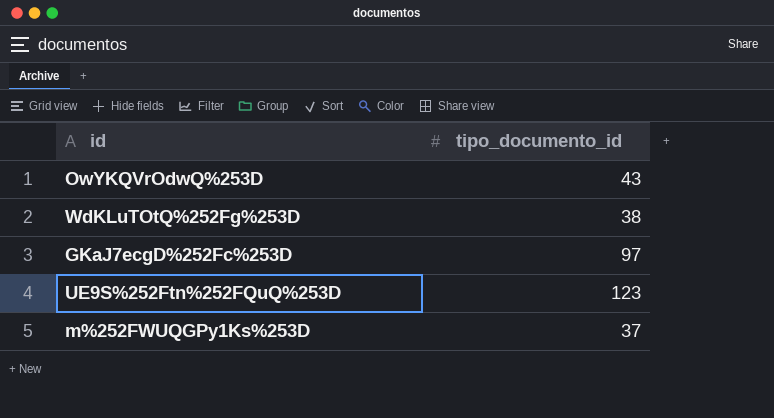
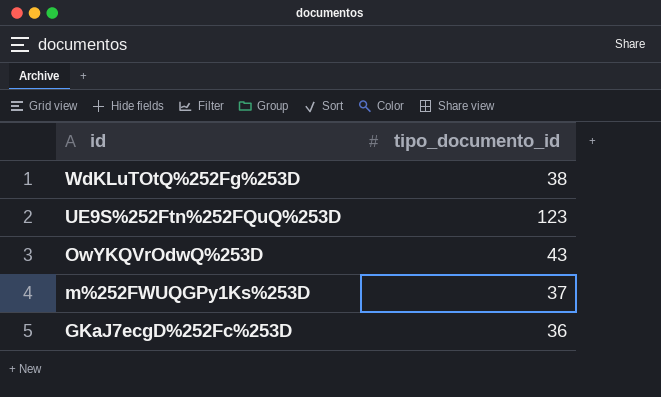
row order: none -> id descending
GKaJ7ecgD%252Fc%253D | tipo_documento_id: 97 -> 36

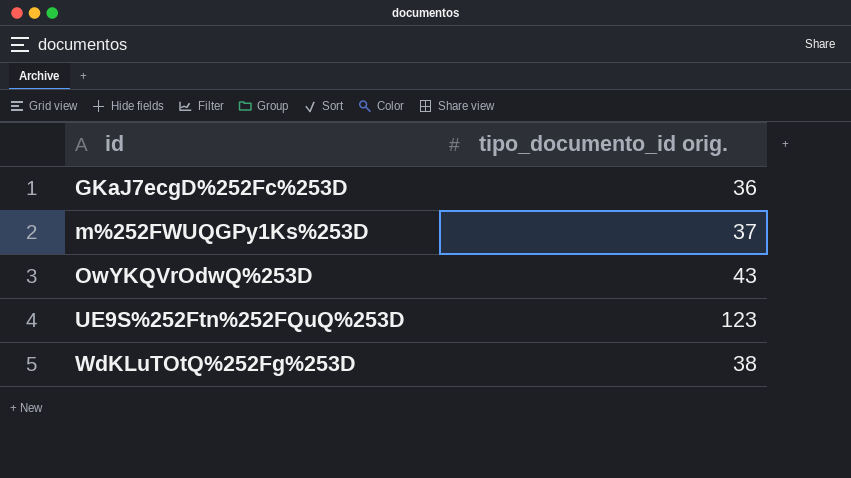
row order: id descending -> id ascending
column name: tipo_documento_id -> tipo_documento_id orig.

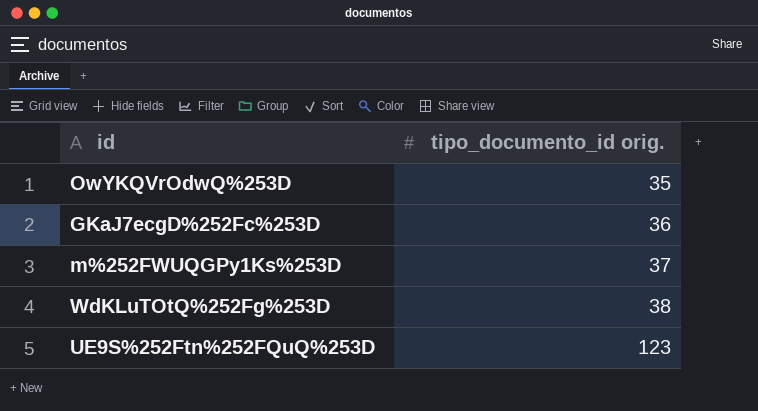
row order: id ascending -> tipo_documento_id orig. ascending
OwYKQVrOdwQ%253D | tipo_documento_id orig.: 43 -> 35

